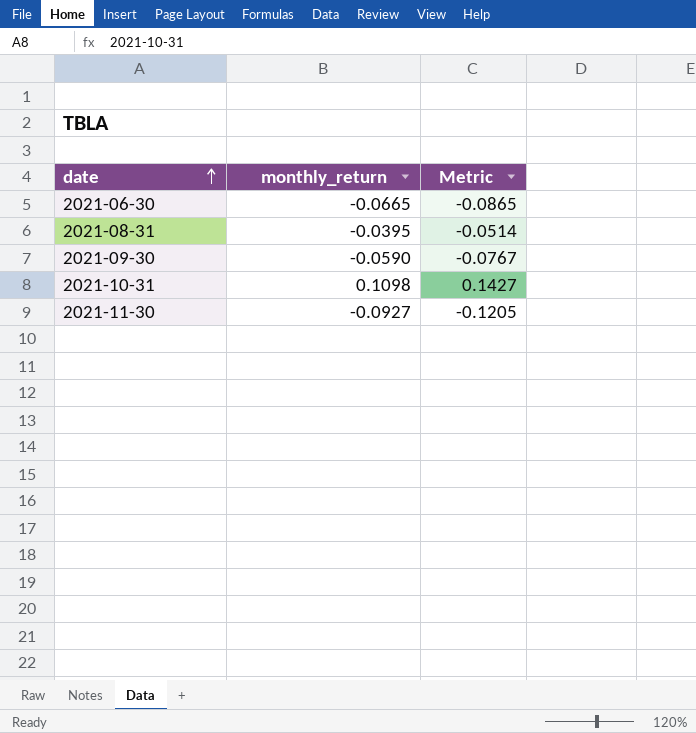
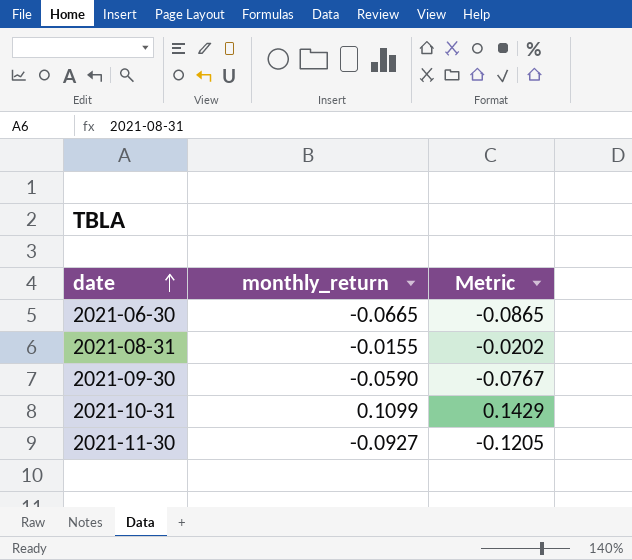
2021-08-31 | monthly_return: -0.0395 -> -0.0155
2021-08-31 | Metric: -0.0514 -> -0.0202
2021-10-31 | monthly_return: 0.1098 -> 0.1099
2021-10-31 | Metric: 0.1427 -> 0.1429

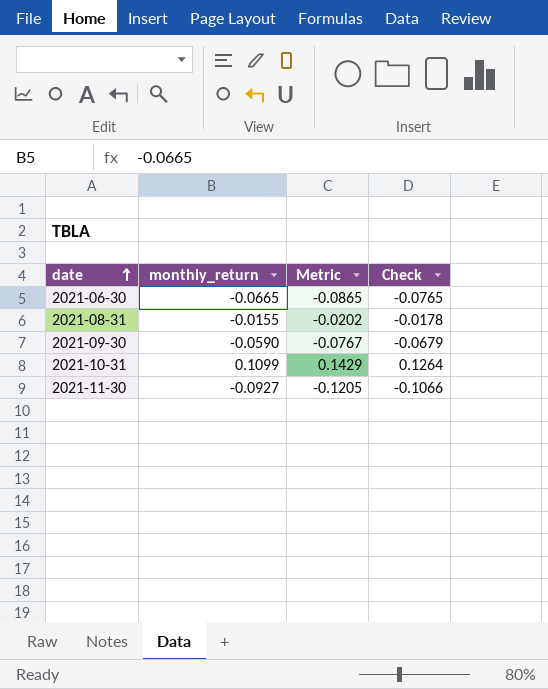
column Check | formula: none -> [monthly_return] * 1.15

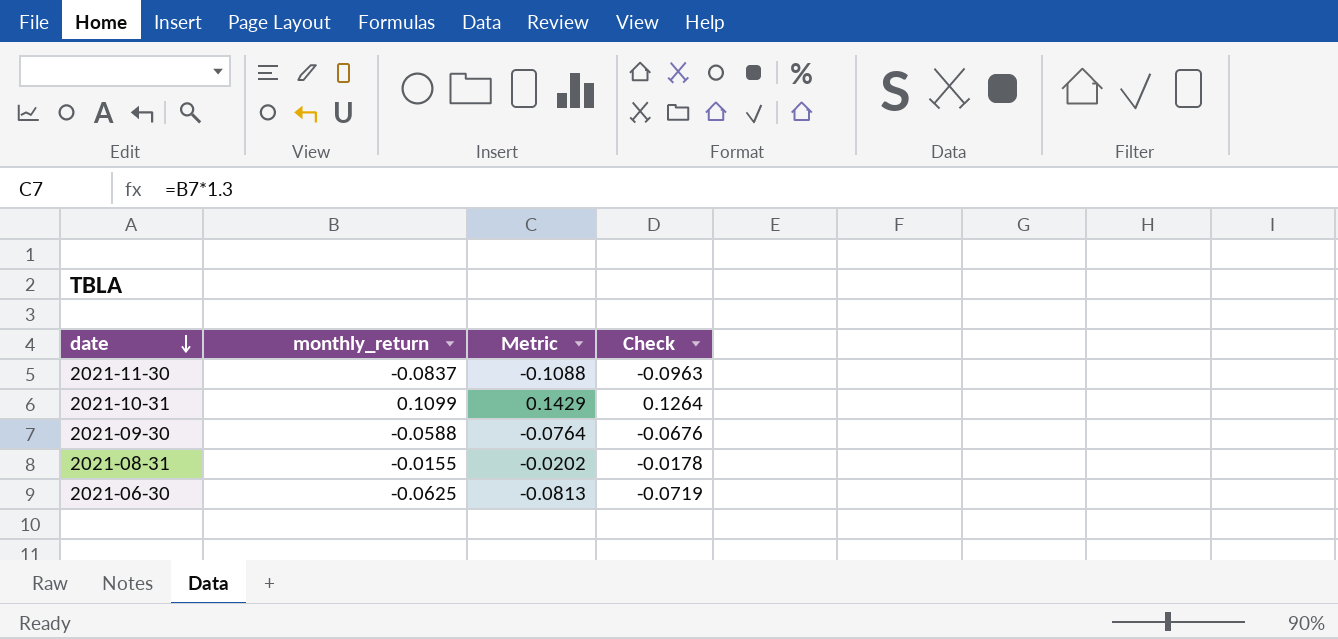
row order: date ascending -> date descending
2021-11-30 | monthly_return: -0.0927 -> -0.0837
2021-11-30 | Metric: -0.1205 -> -0.1088
2021-11-30 | Check: -0.1066 -> -0.0963
2021-09-30 | monthly_return: -0.0590 -> -0.0588
2021-09-30 | Metric: -0.0767 -> -0.0764
2021-09-30 | Check: -0.0679 -> -0.0676
2021-06-30 | monthly_return: -0.0665 -> -0.0625
2021-06-30 | Metric: -0.0865 -> -0.0813
2021-06-30 | Check: -0.0765 -> -0.0719

